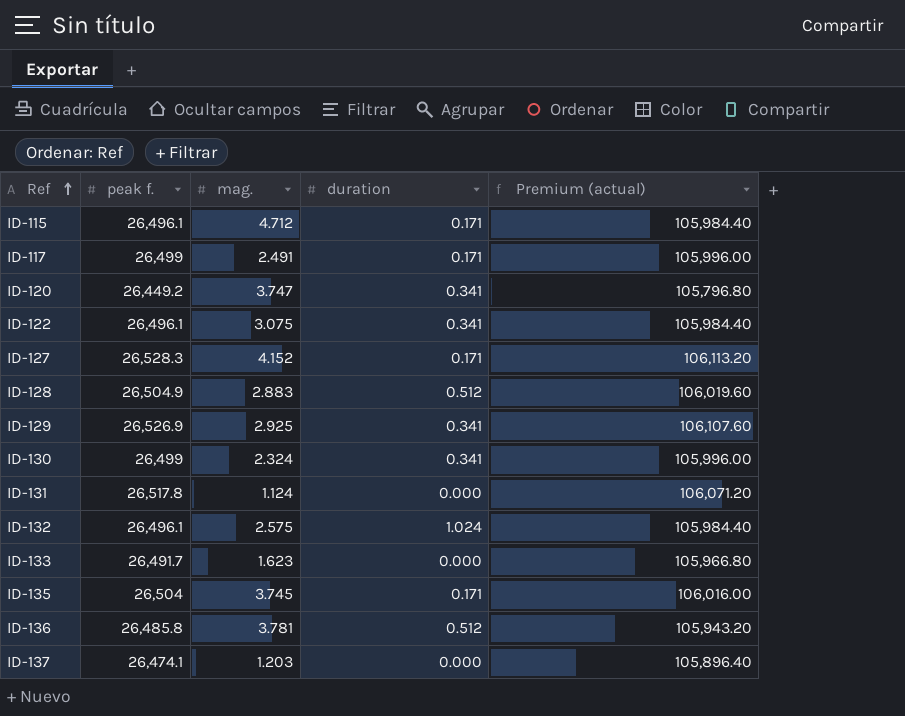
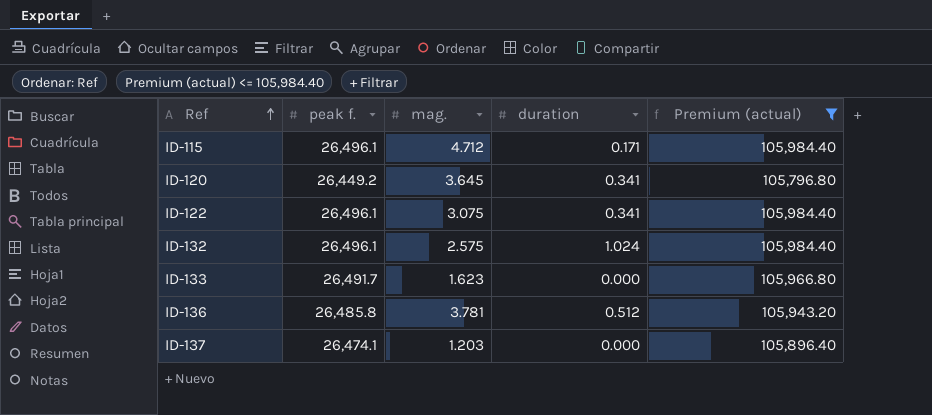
filter: none -> Premium (actual) <= 105,984.40
ID-120 | mag.: 3.747 -> 3.645

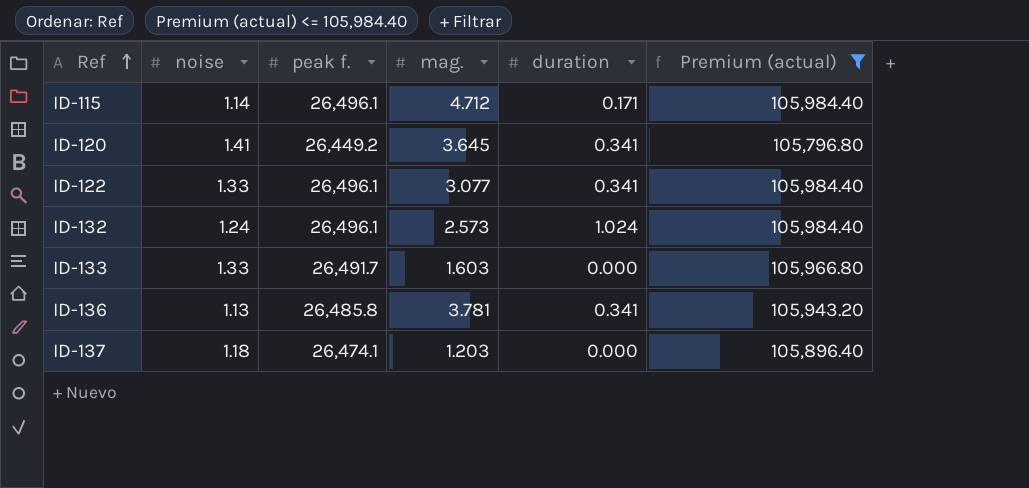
column noise | position: none -> 2
ID-122 | mag.: 3.075 -> 3.077
ID-132 | mag.: 2.575 -> 2.573
ID-133 | mag.: 1.623 -> 1.603
ID-136 | duration: 0.512 -> 0.341

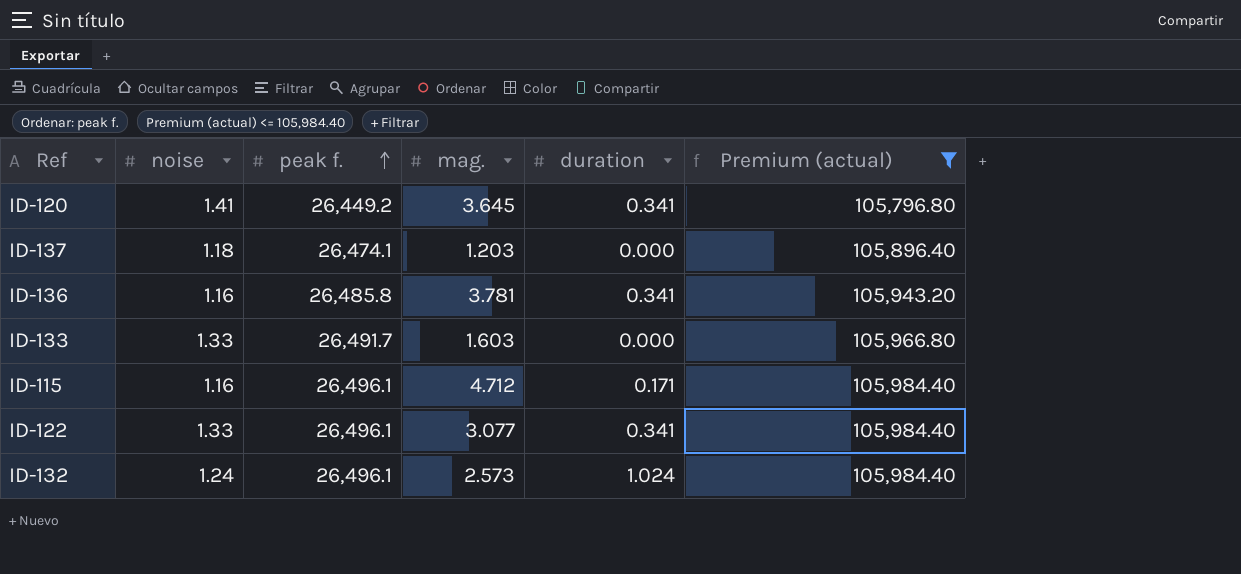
row order: Ref ascending -> peak f. ascending
ID-136 | noise: 1.13 -> 1.16
ID-115 | noise: 1.14 -> 1.16

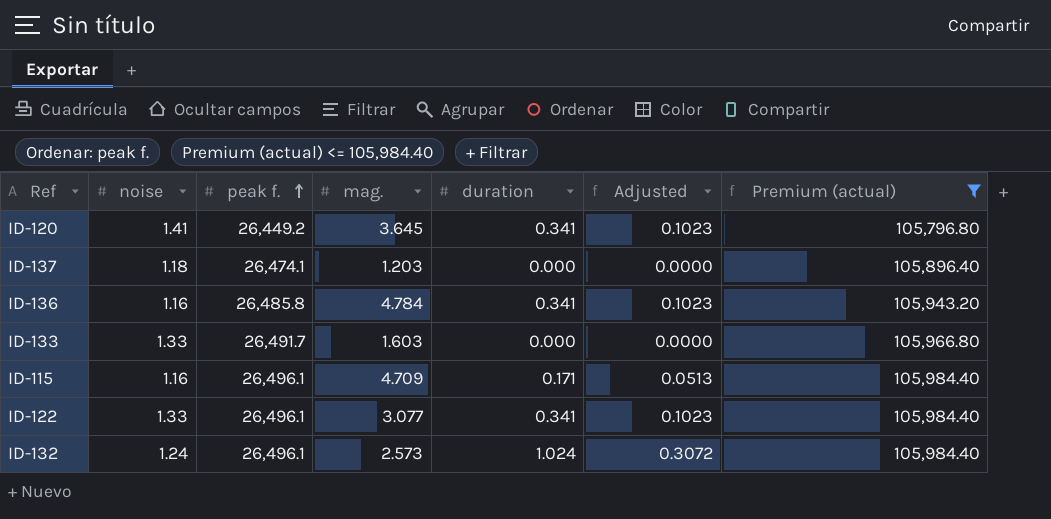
column Adjusted | formula: none -> [duration] * 0.3
ID-136 | mag.: 3.781 -> 4.784
ID-115 | mag.: 4.712 -> 4.709

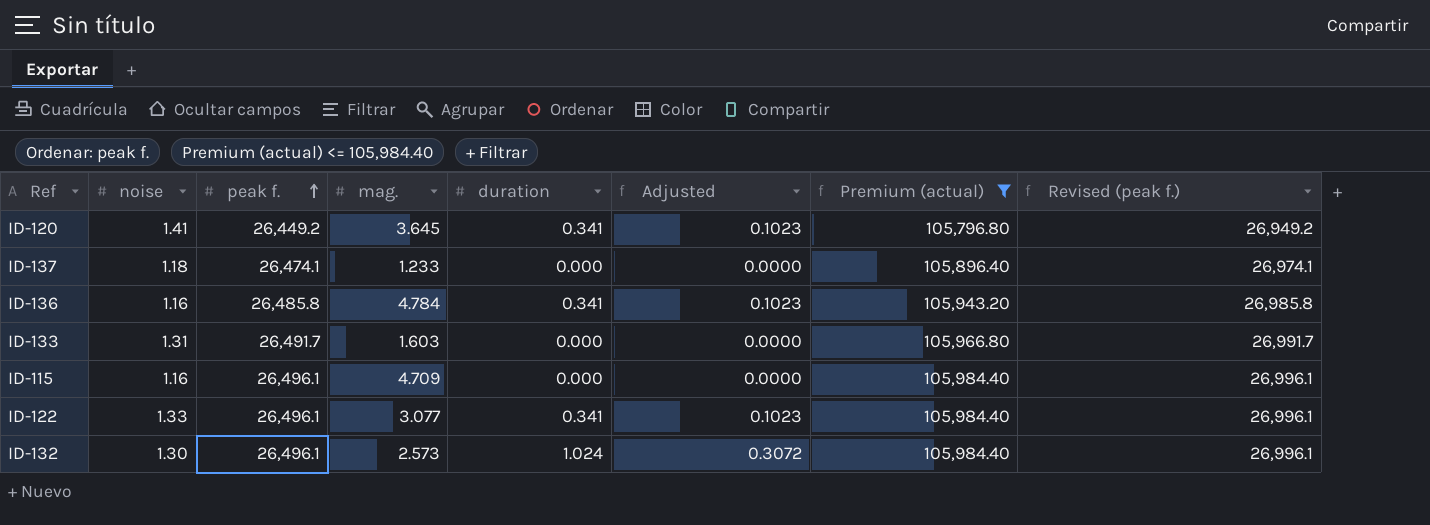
column Revised (peak f.) | formula: none -> [peak f.] + 500
ID-137 | mag.: 1.203 -> 1.233
ID-133 | noise: 1.33 -> 1.31
ID-115 | duration: 0.171 -> 0.000
ID-115 | Adjusted: 0.0513 -> 0.0000
ID-132 | noise: 1.24 -> 1.30

